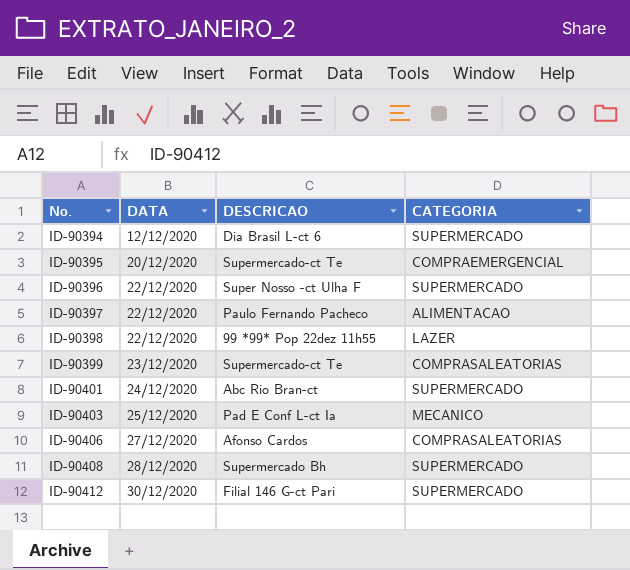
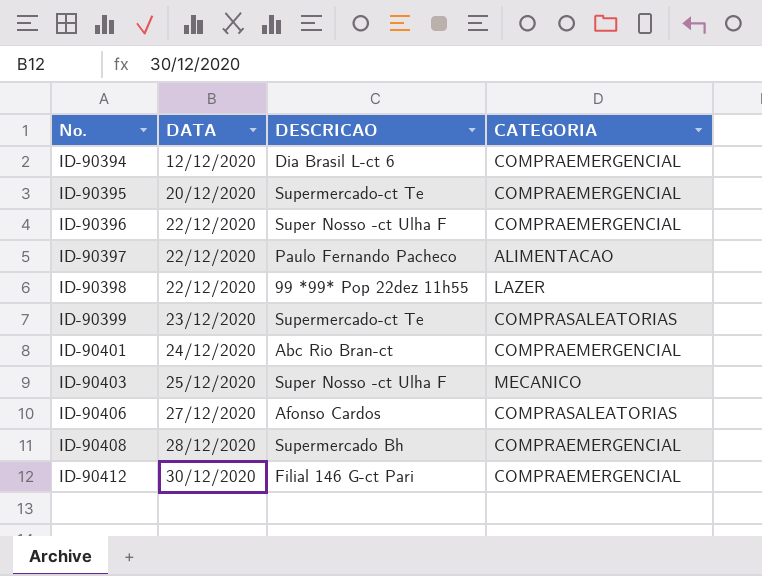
ID-90394 | CATEGORIA: SUPERMERCADO -> COMPRAEMERGENCIAL
ID-90396 | CATEGORIA: SUPERMERCADO -> COMPRAEMERGENCIAL
ID-90401 | CATEGORIA: SUPERMERCADO -> COMPRAEMERGENCIAL
ID-90403 | DESCRICAO: Pad E Conf L-ct Ia -> Super Nosso -ct Ulha F
ID-90408 | CATEGORIA: SUPERMERCADO -> COMPRAEMERGENCIAL
ID-90412 | CATEGORIA: SUPERMERCADO -> COMPRAEMERGENCIAL

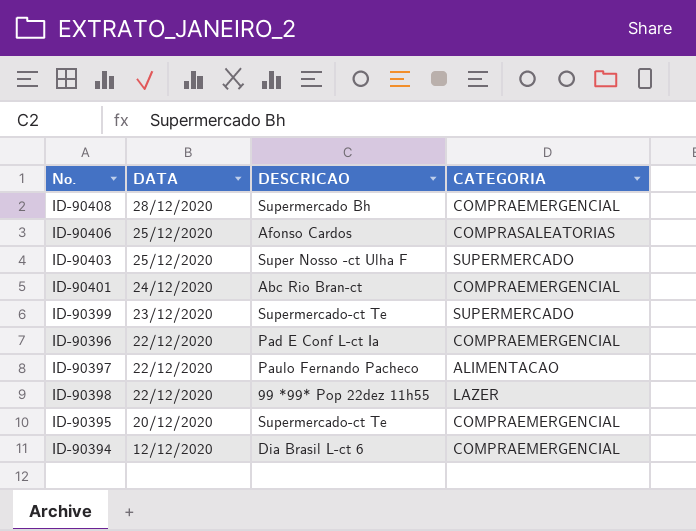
row order: No. ascending -> DATA descending
row ID-90412: 30/12/2020 | Filial 146 G-ct Pari | COMPRAEMERGENCIAL -> none
ID-90406 | DATA: 27/12/2020 -> 25/12/2020
ID-90403 | CATEGORIA: MECANICO -> SUPERMERCADO
ID-90399 | CATEGORIA: COMPRASALEATORIAS -> SUPERMERCADO
ID-90396 | DESCRICAO: Super Nosso -ct Ulha F -> Pad E Conf L-ct Ia

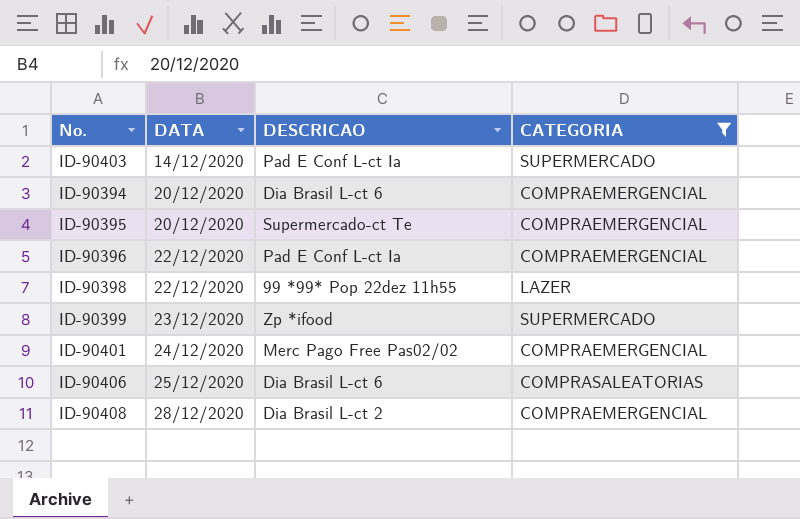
filter: none -> CATEGORIA != ALIMENTACAO
row order: DATA descending -> DATA ascending
ID-90403 | DATA: 25/12/2020 -> 14/12/2020
ID-90403 | DESCRICAO: Super Nosso -ct Ulha F -> Pad E Conf L-ct Ia
ID-90394 | DATA: 12/12/2020 -> 20/12/2020
ID-90399 | DESCRICAO: Supermercado-ct Te -> Zp *ifood
ID-90401 | DESCRICAO: Abc Rio Bran-ct -> Merc Pago Free Pas02/02
ID-90406 | DESCRICAO: Afonso Cardos -> Dia Brasil L-ct 6
ID-90408 | DESCRICAO: Supermercado Bh -> Dia Brasil L-ct 2

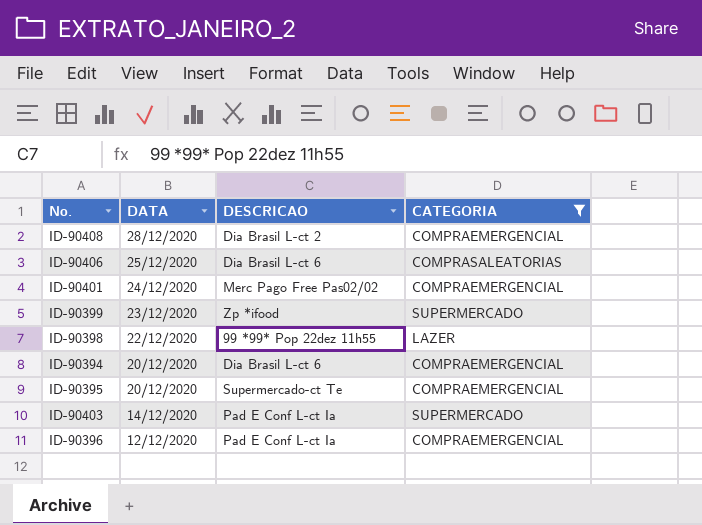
row order: DATA ascending -> DATA descending
ID-90396 | DATA: 22/12/2020 -> 12/12/2020

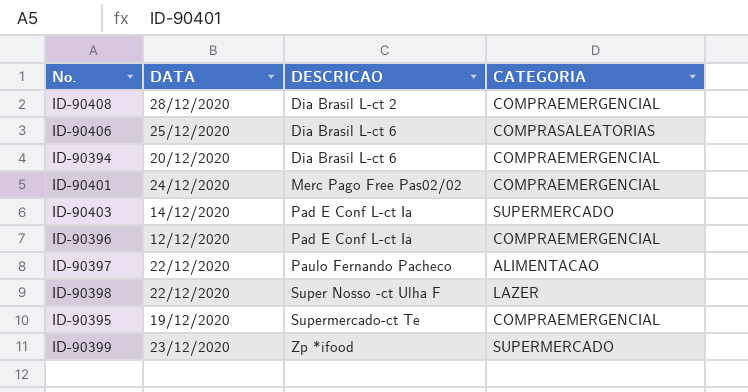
filter: CATEGORIA != ALIMENTACAO -> none
row order: DATA descending -> DESCRICAO ascending
ID-90398 | DESCRICAO: 99 *99* Pop 22dez 11h55 -> Super Nosso -ct Ulha F
ID-90395 | DATA: 20/12/2020 -> 19/12/2020

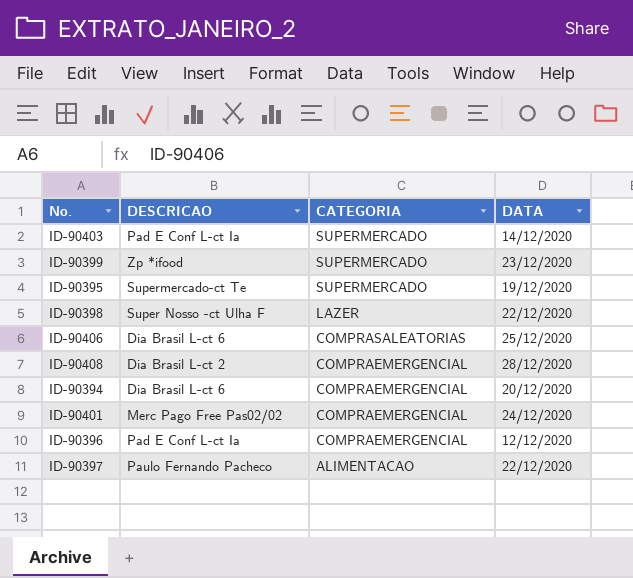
row order: DESCRICAO ascending -> CATEGORIA descending
column DATA | position: 2 -> 4
ID-90395 | CATEGORIA: COMPRAEMERGENCIAL -> SUPERMERCADO

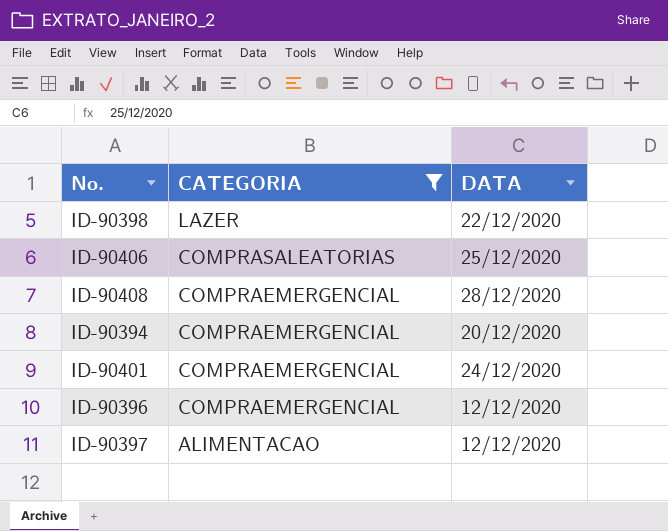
filter: none -> CATEGORIA != SUPERMERCADO
column DESCRICAO | position: 2 -> none
ID-90397 | DATA: 22/12/2020 -> 12/12/2020

